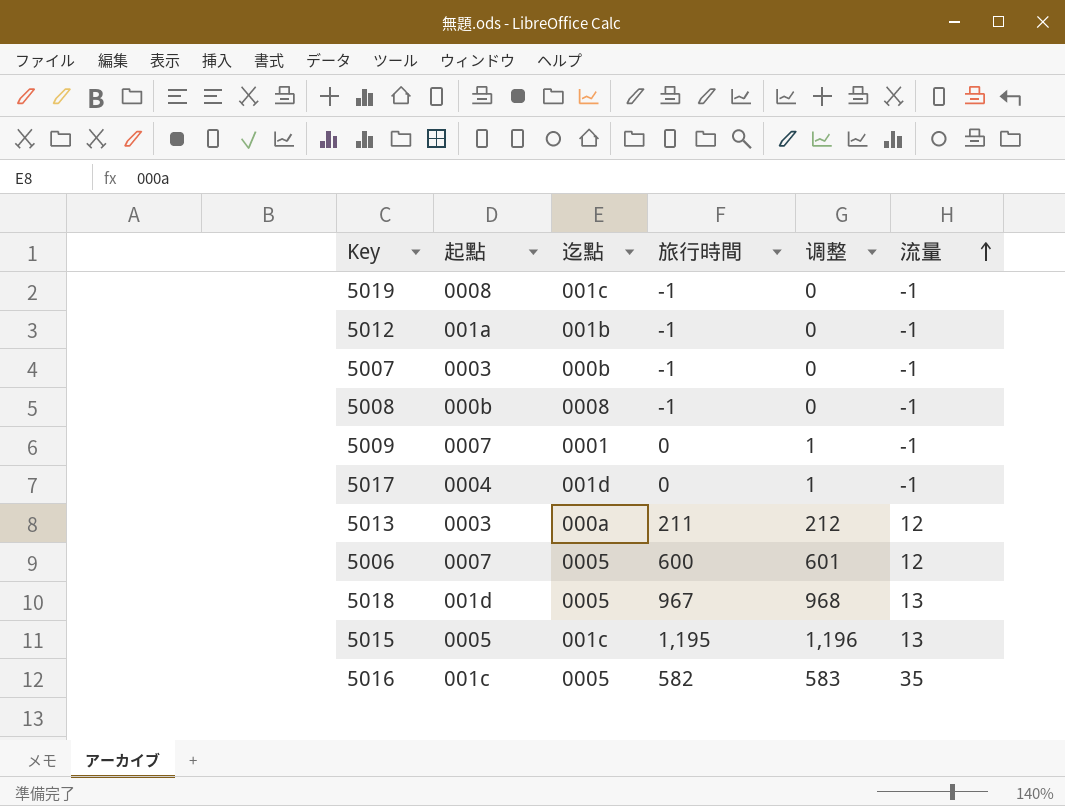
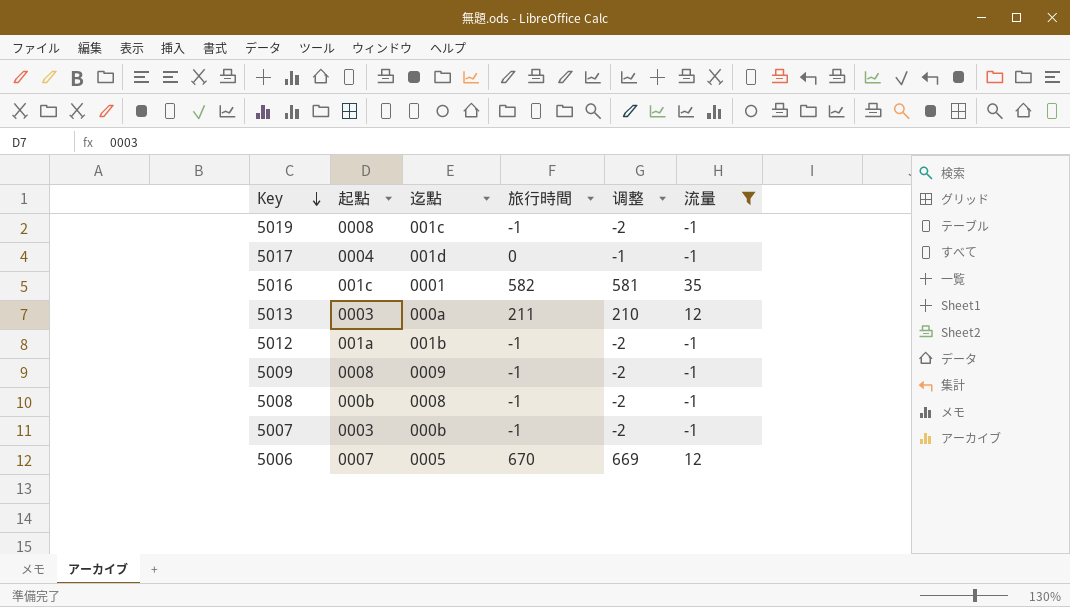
filter: none -> 流量 != 13
row order: 流量 ascending -> Key descending
column 调整 | formula: [旅行時間] + 1 -> [旅行時間] - 1
5016 | 迄點: 0005 -> 0001
5009 | 起點: 0007 -> 0008
5009 | 迄點: 0001 -> 0009
5009 | 旅行時間: 0 -> -1
5006 | 旅行時間: 600 -> 670

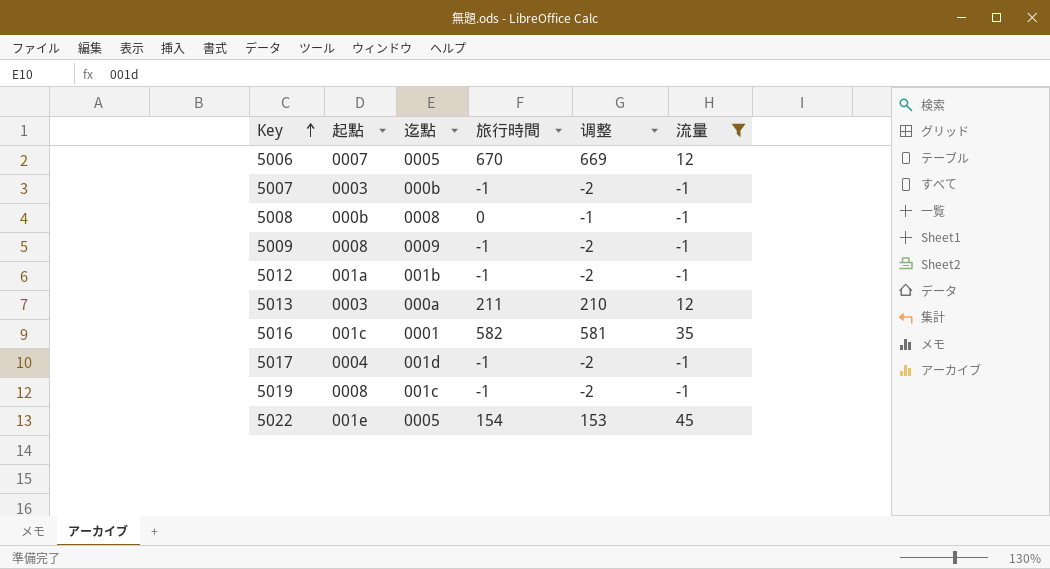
row order: Key descending -> Key ascending
5008 | 旅行時間: -1 -> 0
5008 | 调整: -2 -> -1
5017 | 旅行時間: 0 -> -1
5017 | 调整: -1 -> -2
row 5022: none -> 001e | 0005 | 154 | 153 | 45

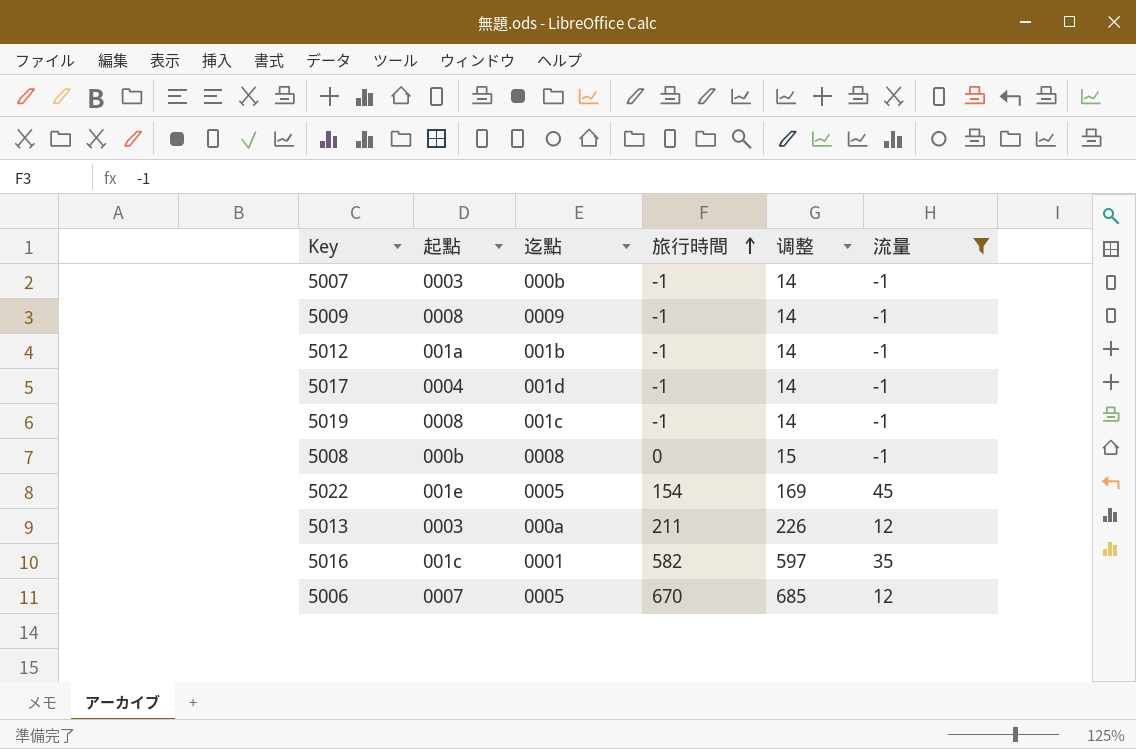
row order: Key ascending -> 旅行時間 ascending
column 调整 | formula: [旅行時間] - 1 -> [旅行時間] + 15

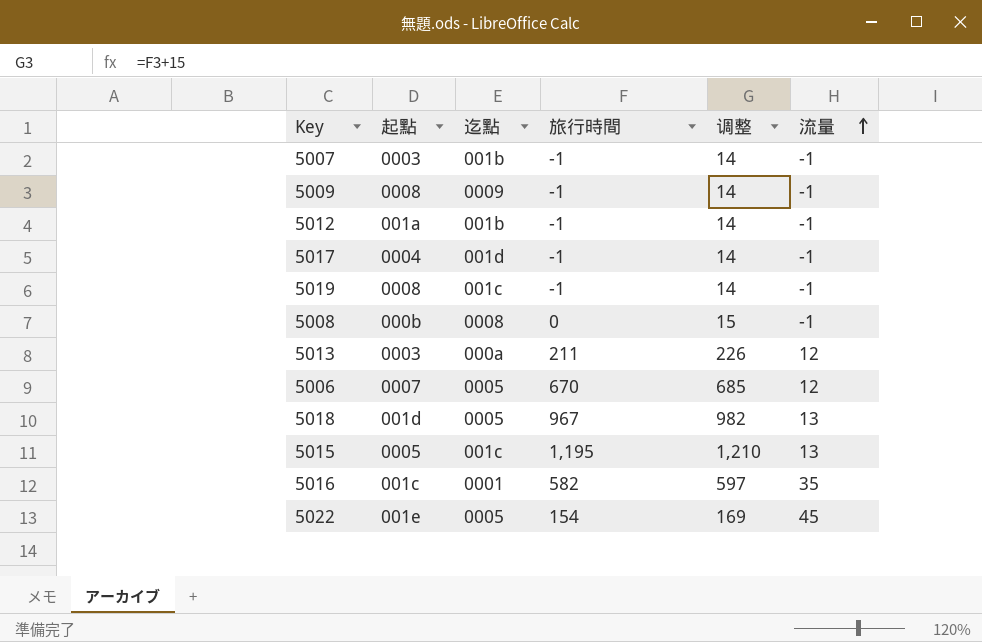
filter: 流量 != 13 -> none
row order: 旅行時間 ascending -> 流量 ascending
5007 | 迄點: 000b -> 001b

